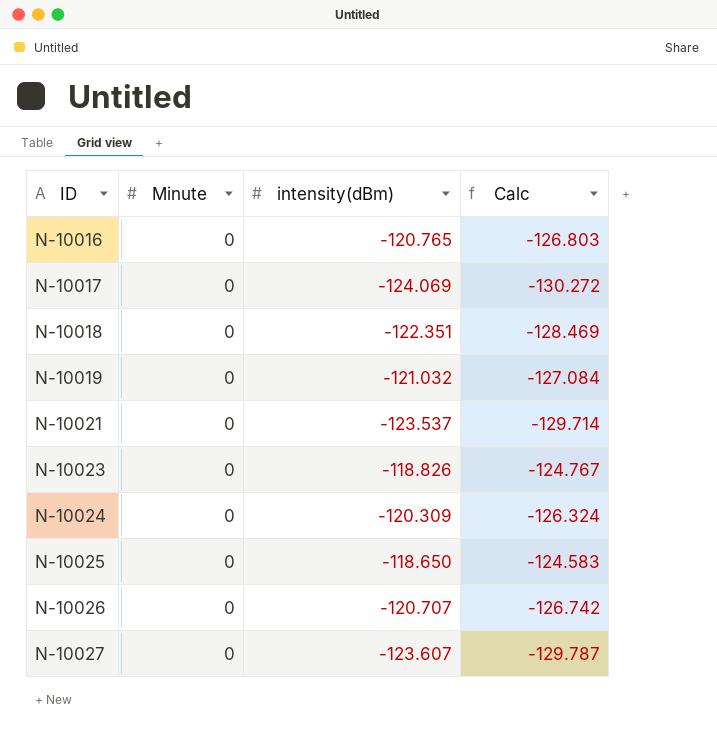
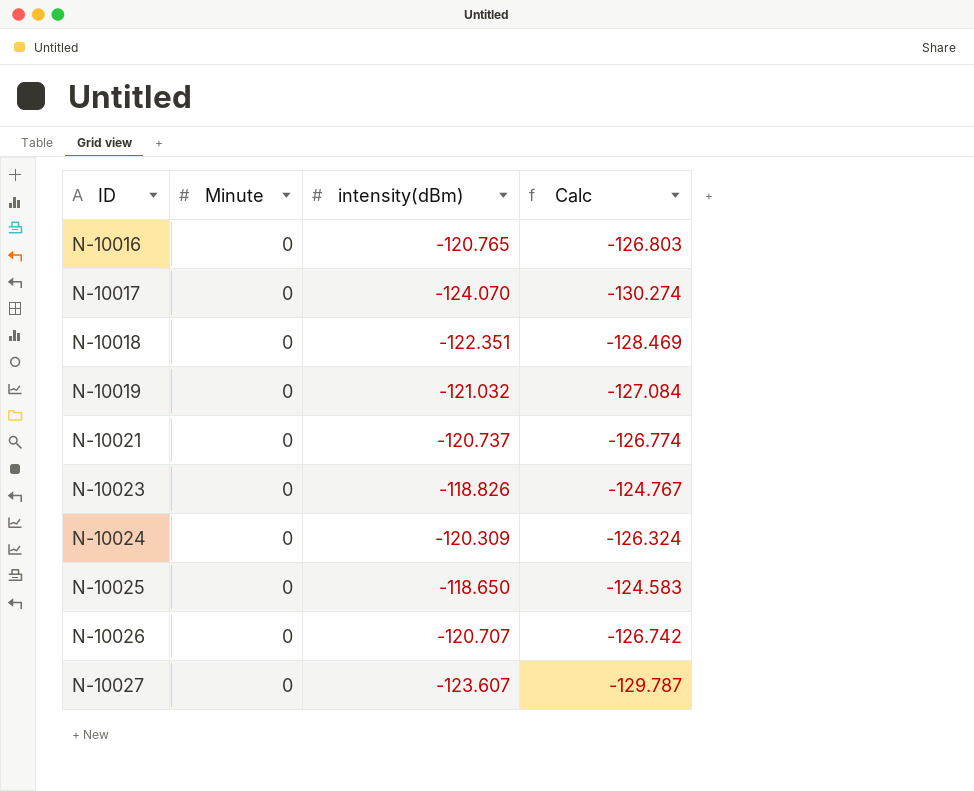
N-10017 | intensity(dBm): -124.069 -> -124.070
N-10017 | Calc: -130.272 -> -130.274
N-10021 | intensity(dBm): -123.537 -> -120.737
N-10021 | Calc: -129.714 -> -126.774

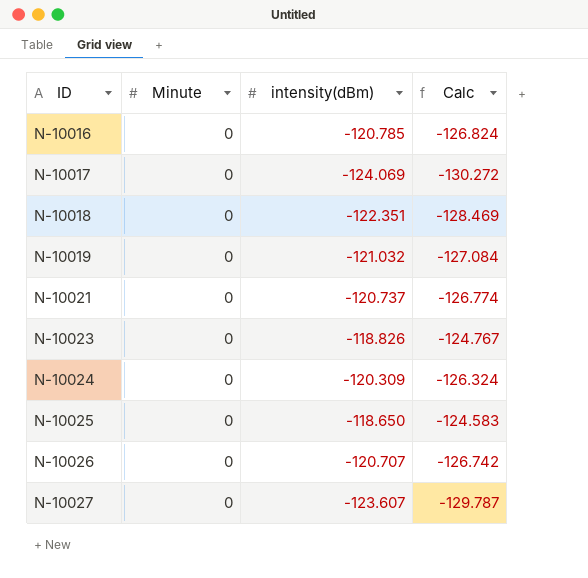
N-10016 | intensity(dBm): -120.765 -> -120.785
N-10016 | Calc: -126.803 -> -126.824
N-10017 | intensity(dBm): -124.070 -> -124.069
N-10017 | Calc: -130.274 -> -130.272

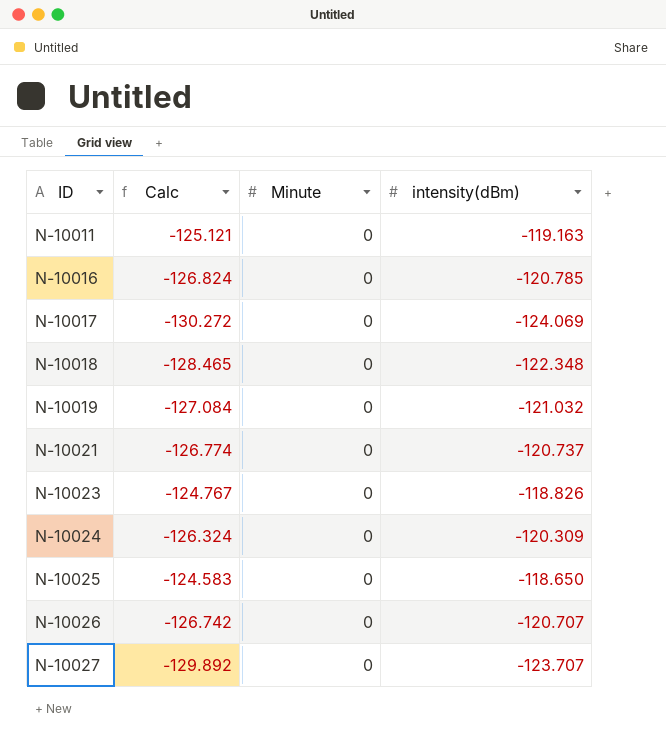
column Calc | position: 4 -> 2
row N-10011: none -> -125.121 | 0 | -119.163
N-10018 | Calc: -128.469 -> -128.465
N-10018 | intensity(dBm): -122.351 -> -122.348
N-10027 | Calc: -129.787 -> -129.892
N-10027 | intensity(dBm): -123.607 -> -123.707

